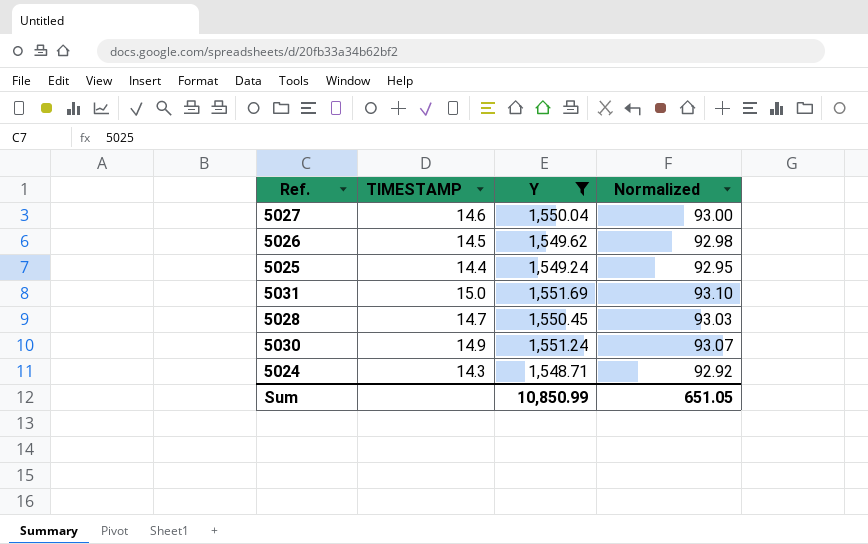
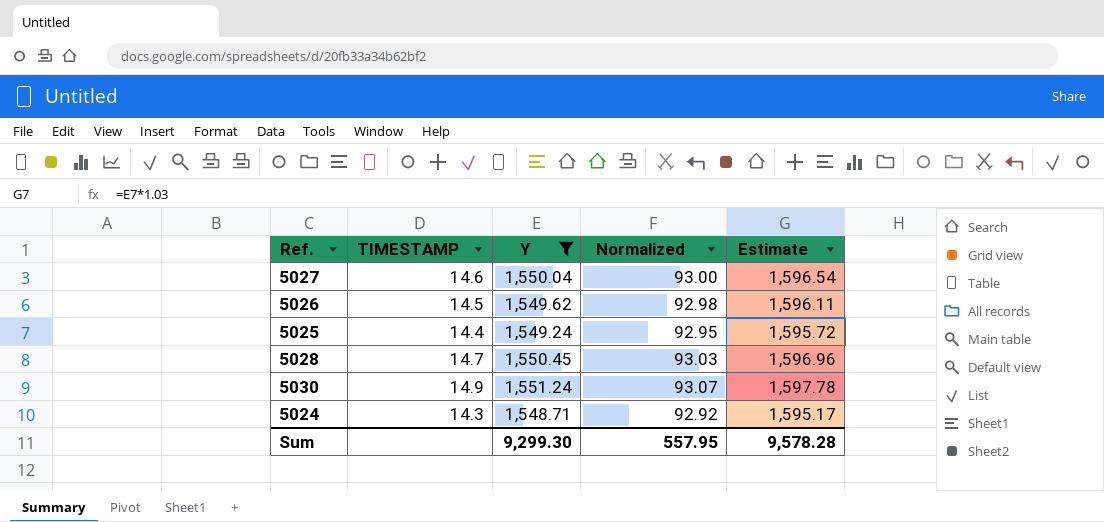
column Estimate | formula: none -> [Y] * 1.03
row 5031: 15.0 | 1,551.69 | 93.10 -> none
Sum | Y: 10,850.99 -> 9,299.30
Sum | Normalized: 651.05 -> 557.95

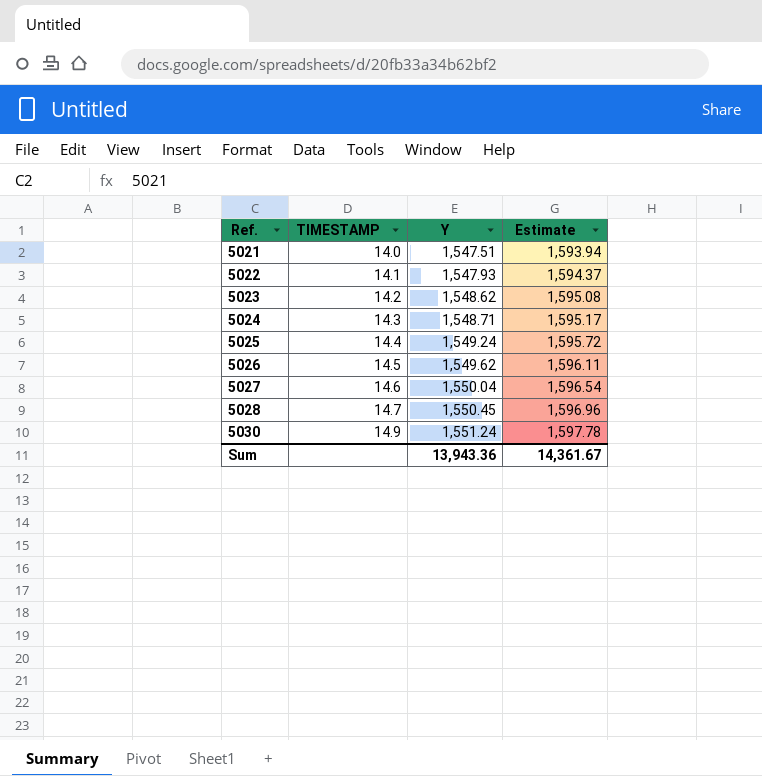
filter: Y >= 1,548.71 -> none
row order: none -> Ref. ascending
column Normalized | formula: [Y] * 0.06 -> none
Sum | Y: 9,299.30 -> 13,943.36
Sum | Estimate: 9,578.28 -> 14,361.67

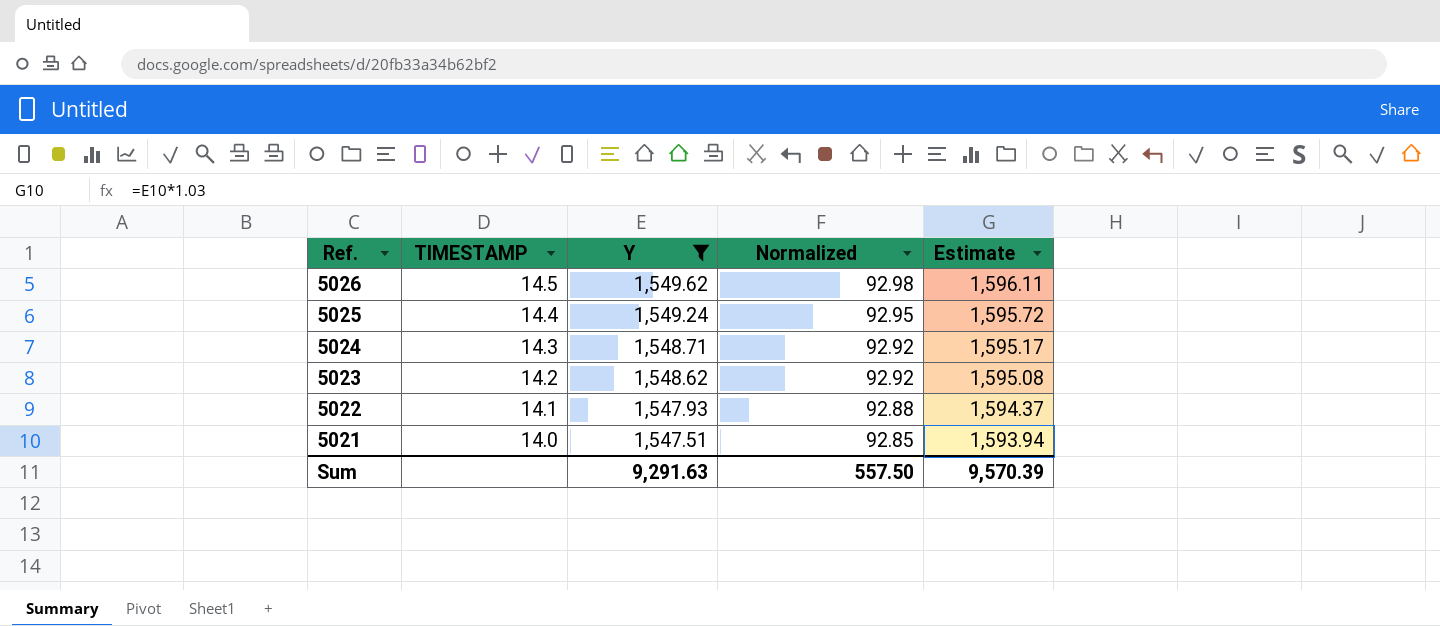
filter: none -> Y <= 1,549.62
row order: Ref. ascending -> Ref. descending
column Normalized | formula: none -> [Y] * 0.06
Sum | Y: 13,943.36 -> 9,291.63
Sum | Estimate: 14,361.67 -> 9,570.39

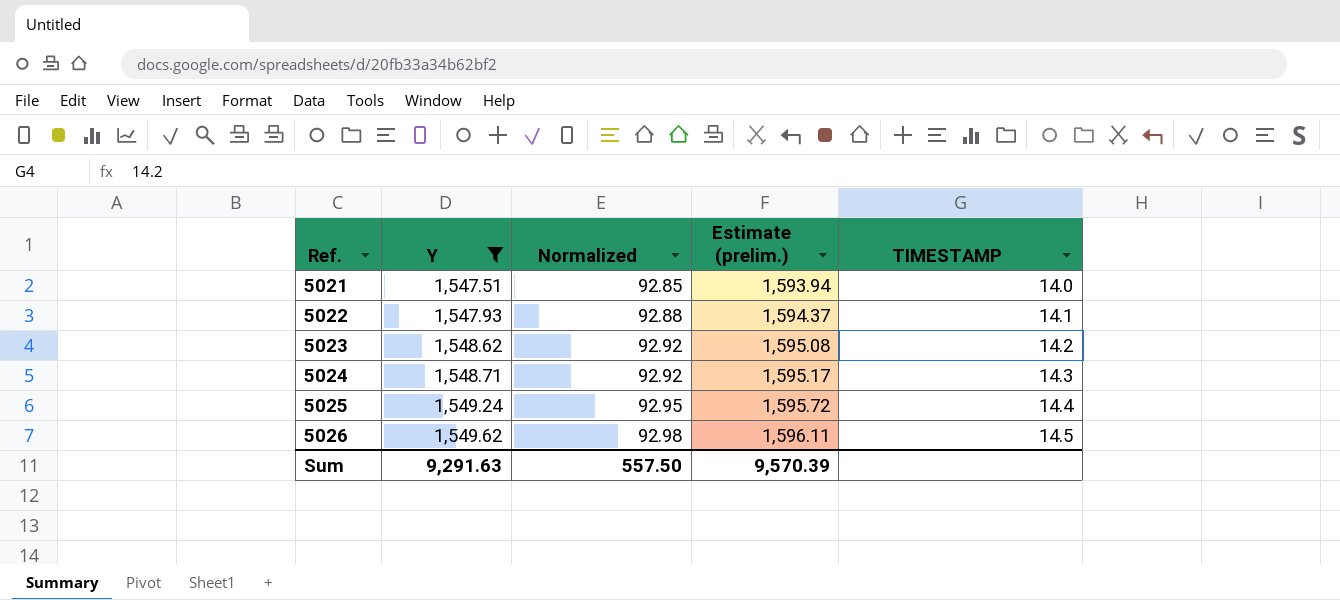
row order: Ref. descending -> Ref. ascending
column name: Estimate -> Estimate (prelim.)
column TIMESTAMP | position: 2 -> 5

